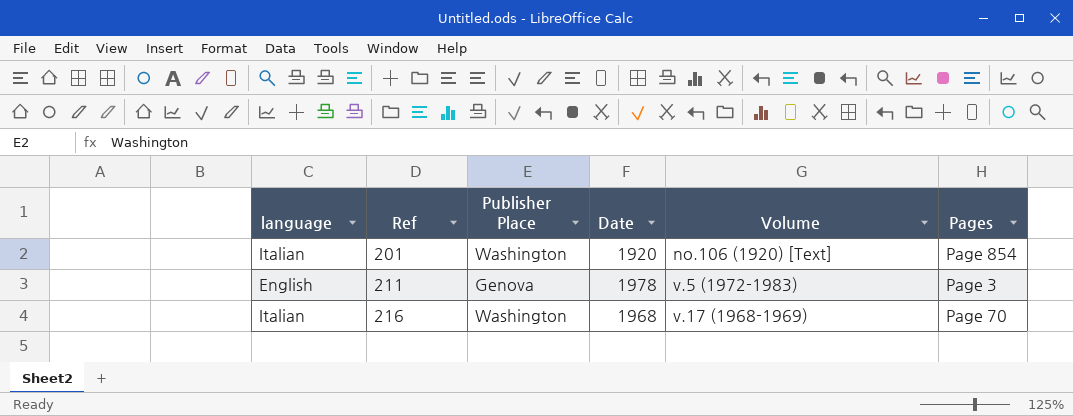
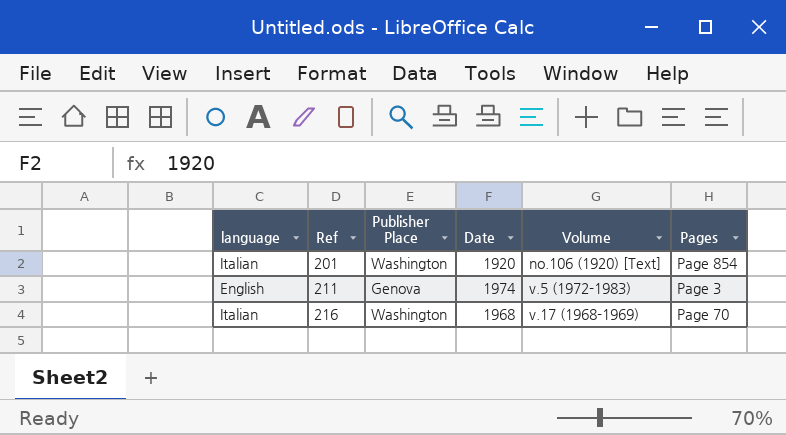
211 | Date: 1978 -> 1974

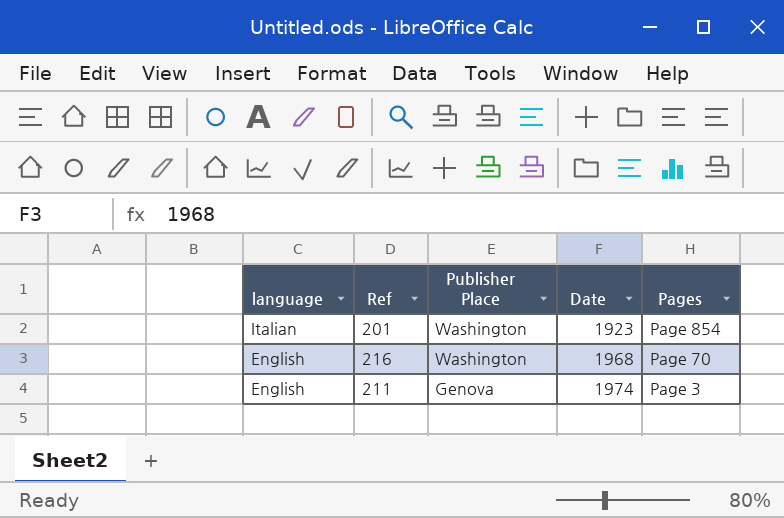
row order: Ref ascending -> language descending
column Volume | position: 5 -> none
201 | Date: 1920 -> 1923
216 | language: Italian -> English

